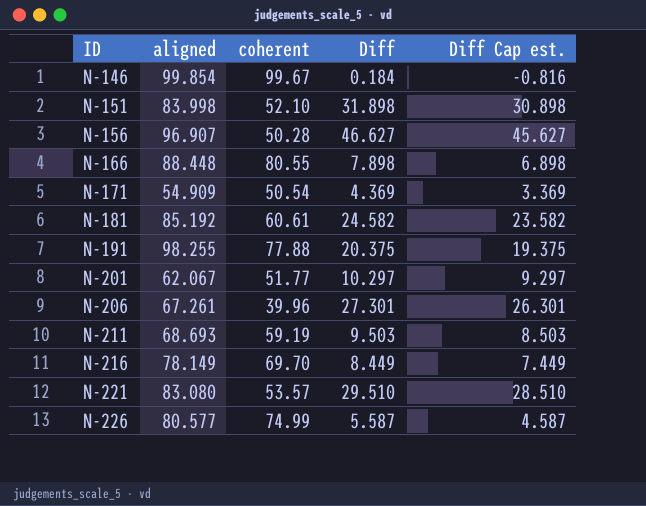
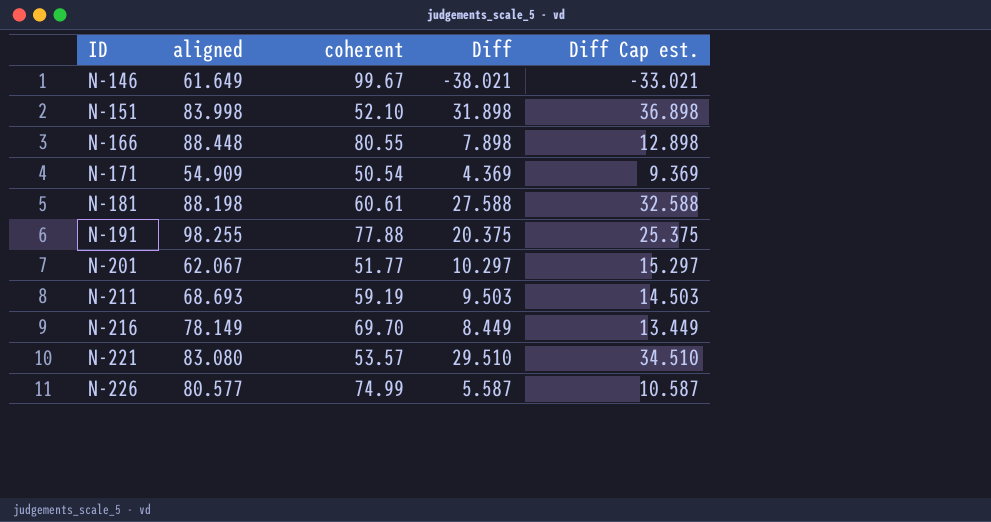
column Diff Cap est. | formula: [Diff] - 1 -> [Diff] + 5
row N-156: 96.907 | 50.28 | 46.627 | 45.627 -> none
row N-206: 67.261 | 39.96 | 27.301 | 26.301 -> none
N-146 | aligned: 99.854 -> 61.649
N-146 | Diff: 0.184 -> -38.021
N-181 | aligned: 85.192 -> 88.198
N-181 | Diff: 24.582 -> 27.588

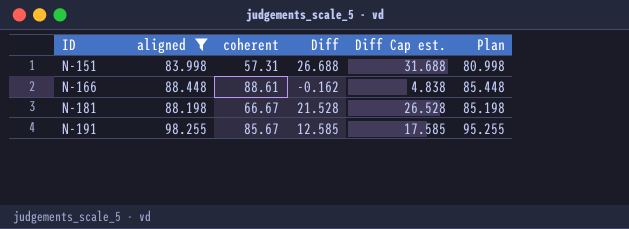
filter: none -> aligned >= 83.998
column Plan | formula: none -> [aligned] - 3
N-151 | coherent: 52.10 -> 57.31
N-151 | Diff: 31.898 -> 26.688
N-151 | Diff Cap est.: 36.898 -> 31.688
N-166 | coherent: 80.55 -> 88.61
N-166 | Diff: 7.898 -> -0.162
N-166 | Diff Cap est.: 12.898 -> 4.838
N-181 | coherent: 60.61 -> 66.67
N-181 | Diff: 27.588 -> 21.528
N-181 | Diff Cap est.: 32.588 -> 26.528
N-191 | coherent: 77.88 -> 85.67
N-191 | Diff: 20.375 -> 12.585
N-191 | Diff Cap est.: 25.375 -> 17.585

